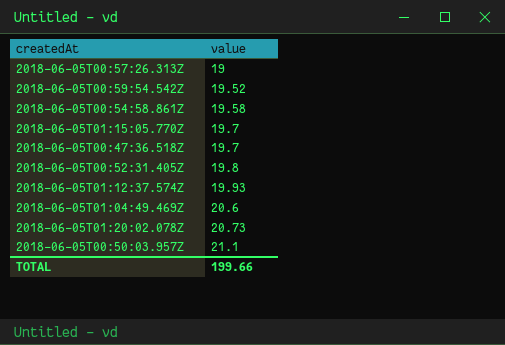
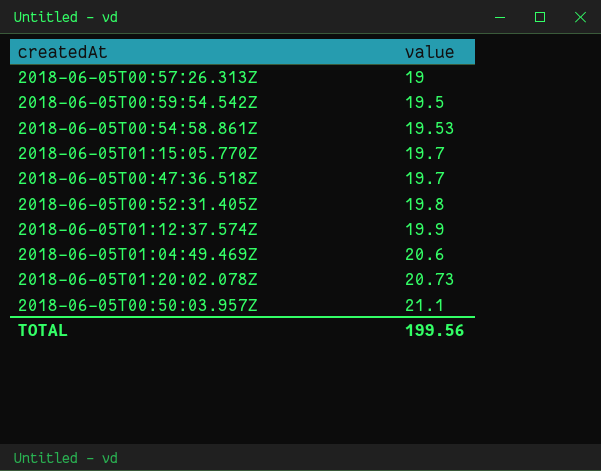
2018-06-05T00:59:54.542Z | value: 19.52 -> 19.5
2018-06-05T00:54:58.861Z | value: 19.58 -> 19.53
2018-06-05T01:12:37.574Z | value: 19.93 -> 19.9
TOTAL | value: 199.66 -> 199.56

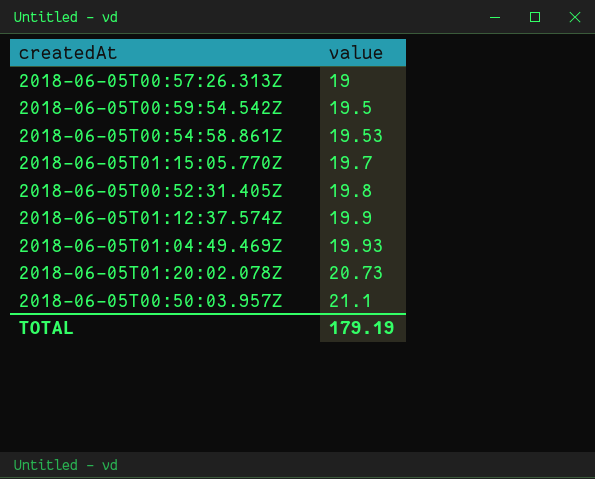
row 2018-06-05T00:47:36.518Z: 19.7 -> none
2018-06-05T01:04:49.469Z | value: 20.6 -> 19.93
TOTAL | value: 199.56 -> 179.19

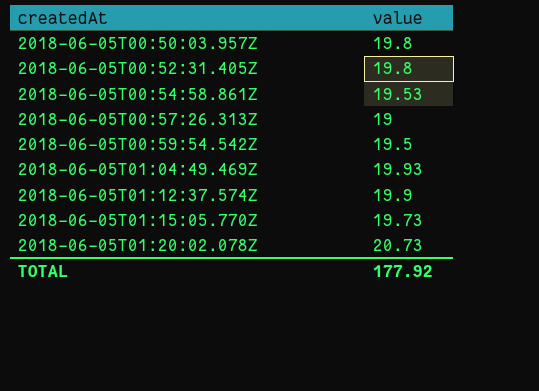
row order: value ascending -> createdAt ascending
2018-06-05T00:50:03.957Z | value: 21.1 -> 19.8
2018-06-05T01:15:05.770Z | value: 19.7 -> 19.73
TOTAL | value: 179.19 -> 177.92

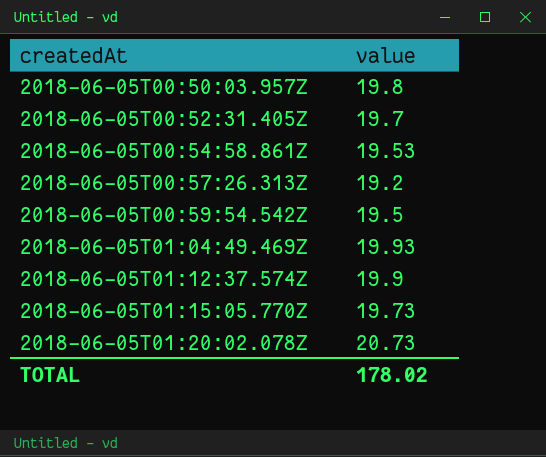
2018-06-05T00:52:31.405Z | value: 19.8 -> 19.7
2018-06-05T00:57:26.313Z | value: 19 -> 19.2
TOTAL | value: 177.92 -> 178.02

